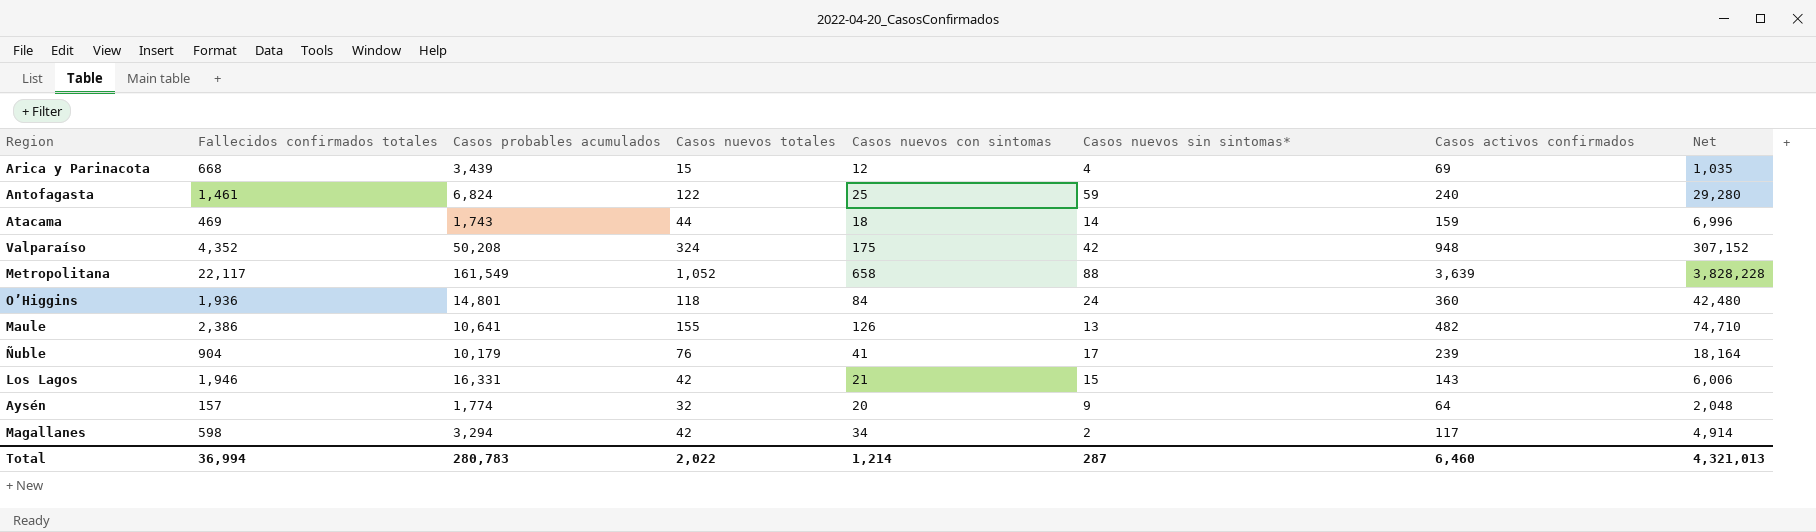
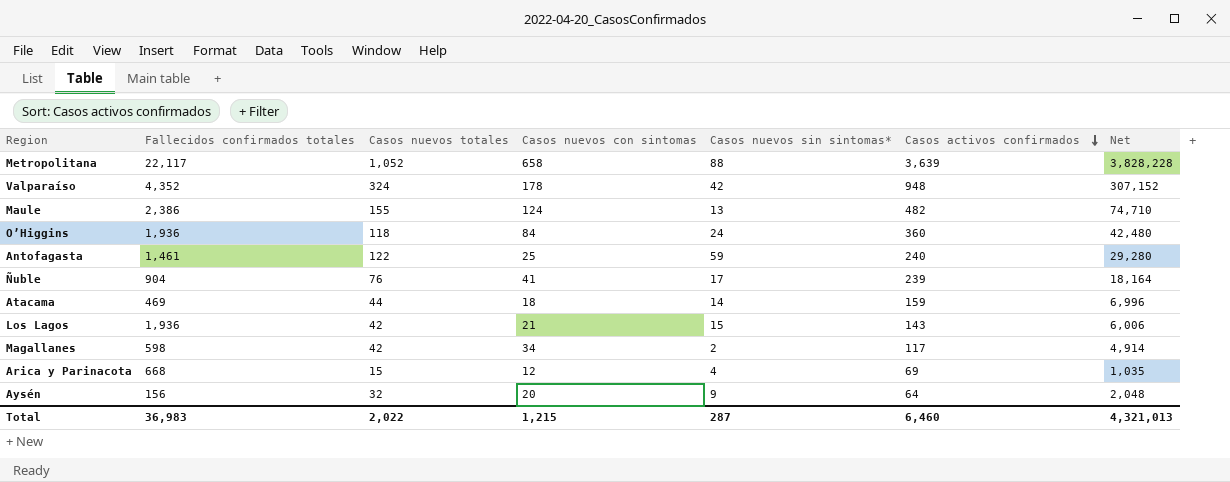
row order: none -> Casos activos confirmados descending
column Casos probables acumulados | position: 3 -> none
Valparaíso | Casos nuevos con sintomas: 175 -> 178
Maule | Casos nuevos con sintomas: 126 -> 124
Los Lagos | Fallecidos confirmados totales: 1,946 -> 1,936
Aysén | Fallecidos confirmados totales: 157 -> 156
Total | Fallecidos confirmados totales: 36,994 -> 36,983
Total | Casos nuevos con sintomas: 1,214 -> 1,215

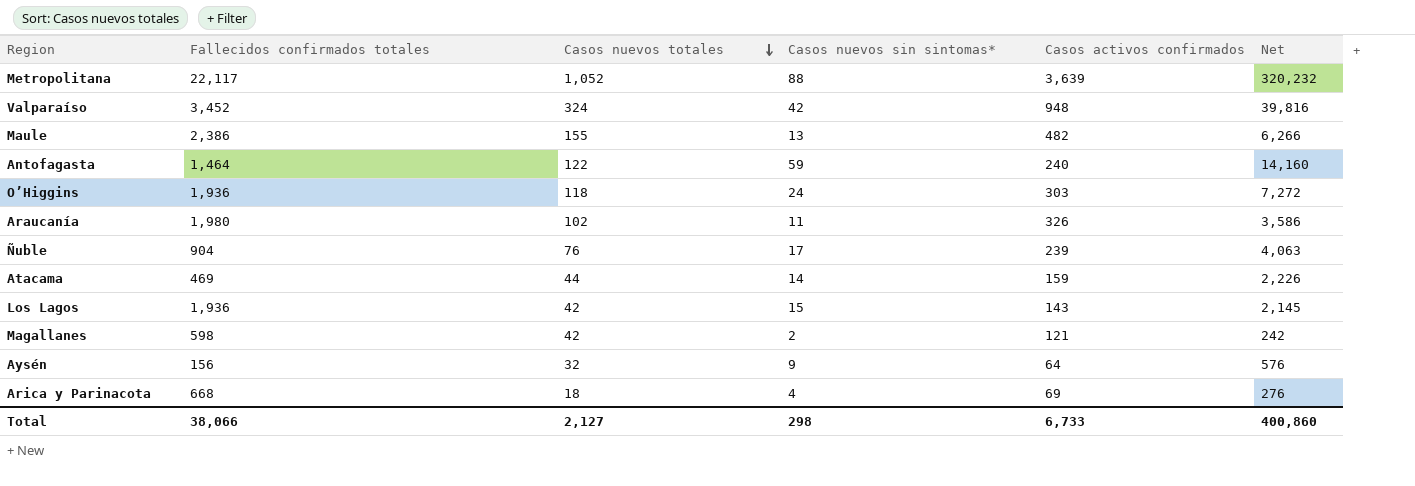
row order: Casos activos confirmados descending -> Casos nuevos totales descending
column Casos nuevos con sintomas | position: 4 -> none
column Net | formula: [Casos nuevos totales] * [Casos activos confirmados] -> [Casos nuevos sin sintomas*] * [Casos activos confirmados]
Valparaíso | Fallecidos confirmados totales: 4,352 -> 3,452
Antofagasta | Fallecidos confirmados totales: 1,461 -> 1,464
O’Higgins | Casos activos confirmados: 360 -> 303
row Araucanía: none -> 1,980 | 102 | 11 | 326 | 3,586
Magallanes | Casos activos confirmados: 117 -> 121
Arica y Parinacota | Casos nuevos totales: 15 -> 18
Total | Fallecidos confirmados totales: 36,983 -> 38,066
Total | Casos nuevos totales: 2,022 -> 2,127
Total | Casos nuevos sin sintomas*: 287 -> 298
Total | Casos activos confirmados: 6,460 -> 6,733
Total | Net: 4,321,013 -> 400,860

